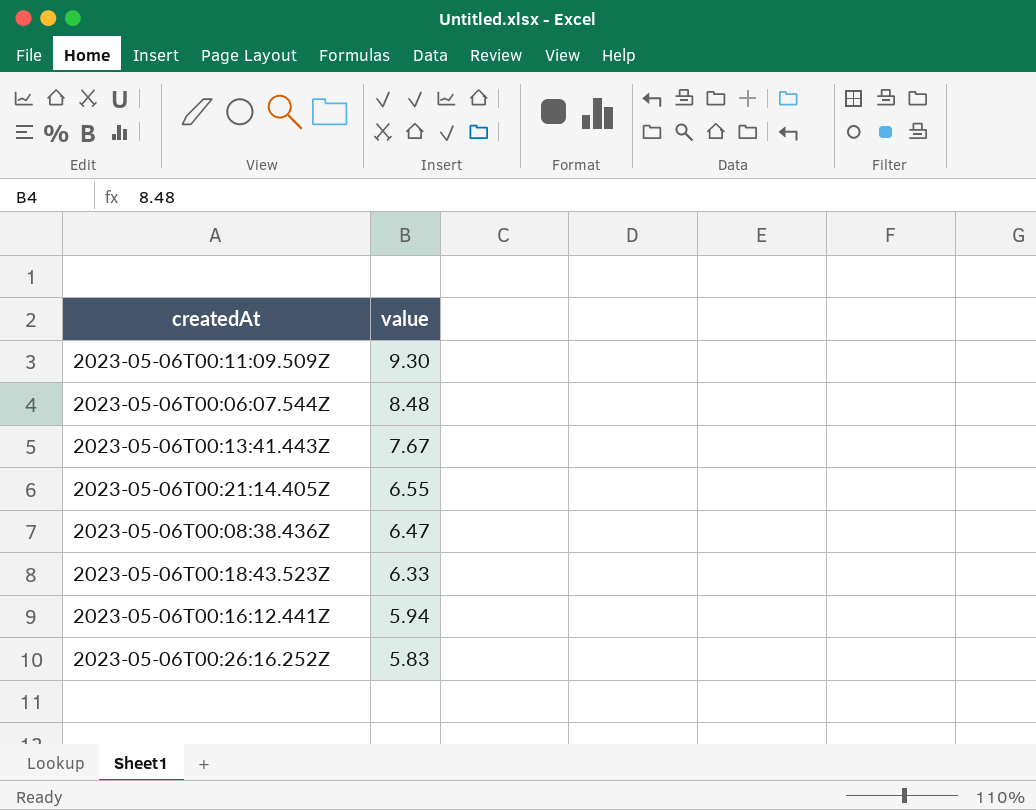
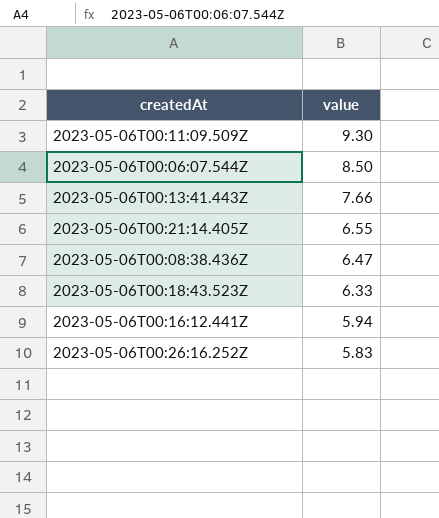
2023-05-06T00:06:07.544Z | value: 8.48 -> 8.50
2023-05-06T00:13:41.443Z | value: 7.67 -> 7.66

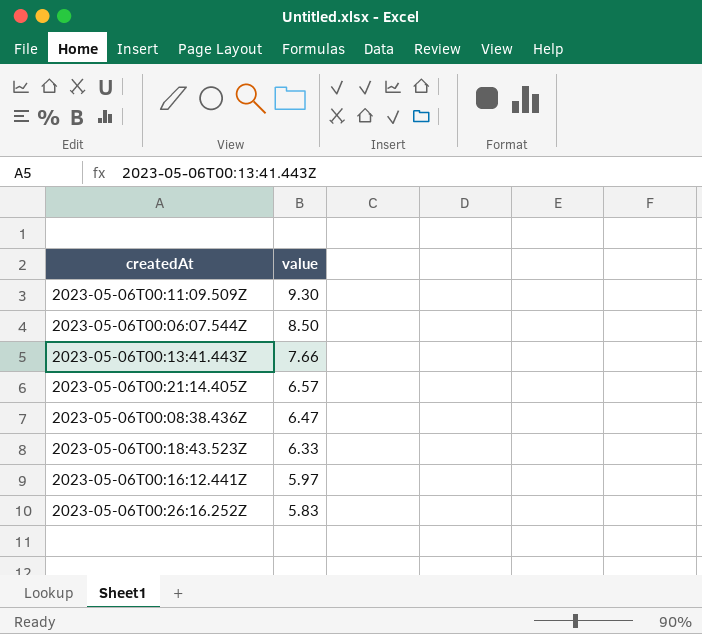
2023-05-06T00:21:14.405Z | value: 6.55 -> 6.57
2023-05-06T00:16:12.441Z | value: 5.94 -> 5.97

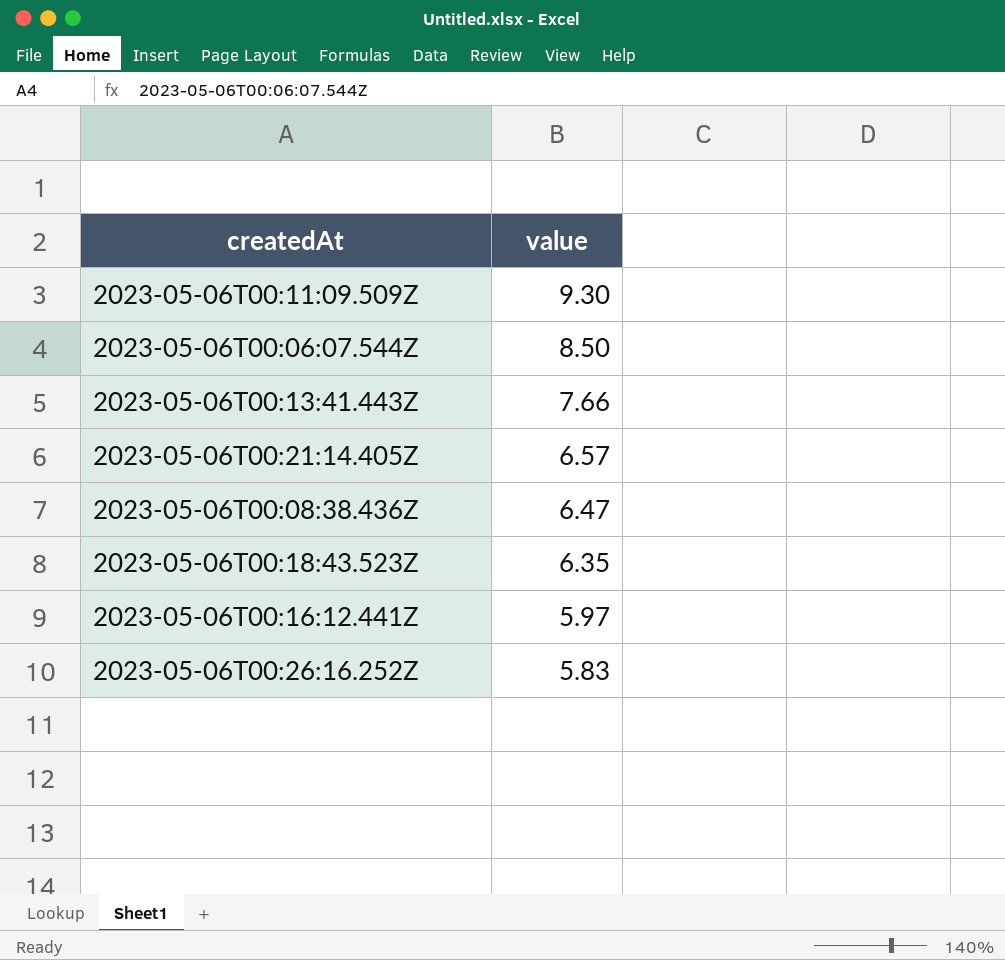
2023-05-06T00:18:43.523Z | value: 6.33 -> 6.35

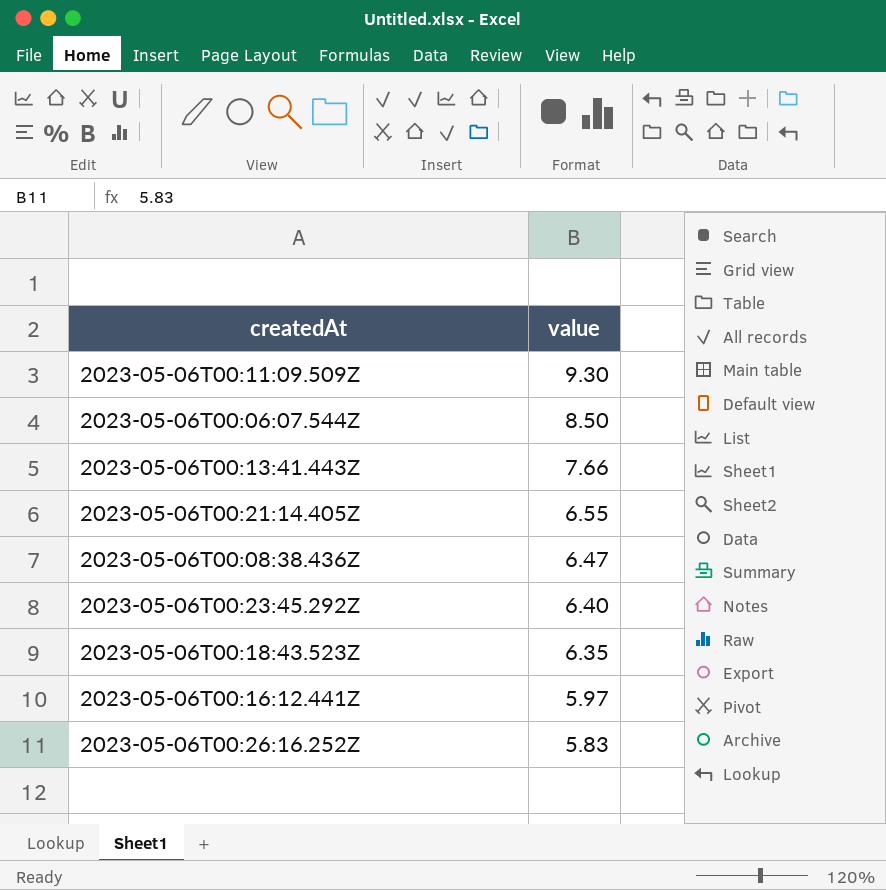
2023-05-06T00:21:14.405Z | value: 6.57 -> 6.55
row 2023-05-06T00:23:45.292Z: none -> 6.40

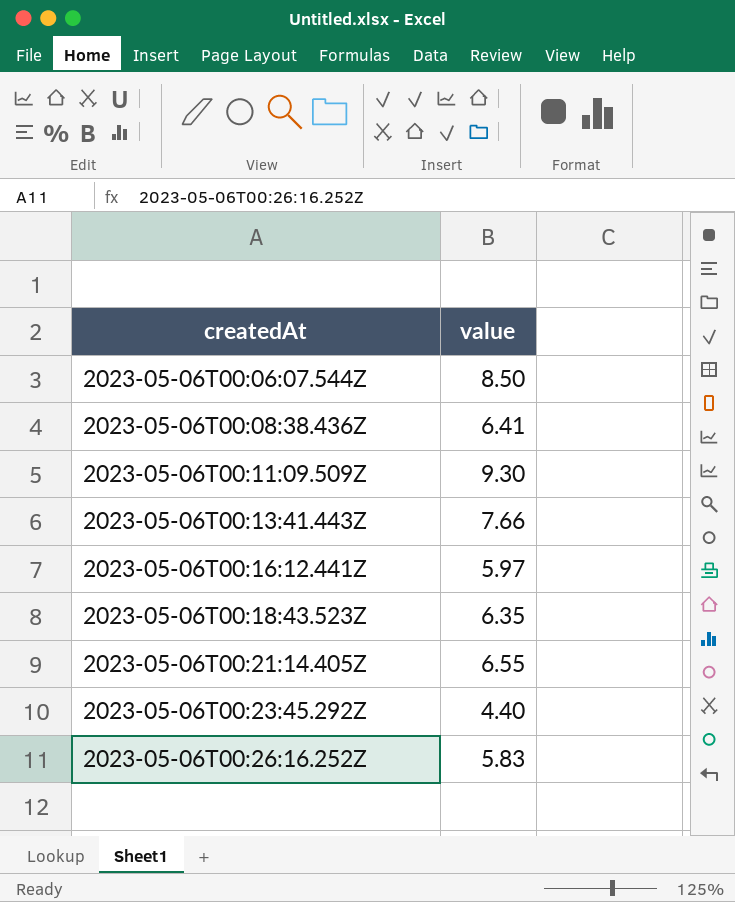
row order: value descending -> createdAt ascending
2023-05-06T00:08:38.436Z | value: 6.47 -> 6.41
2023-05-06T00:23:45.292Z | value: 6.40 -> 4.40

